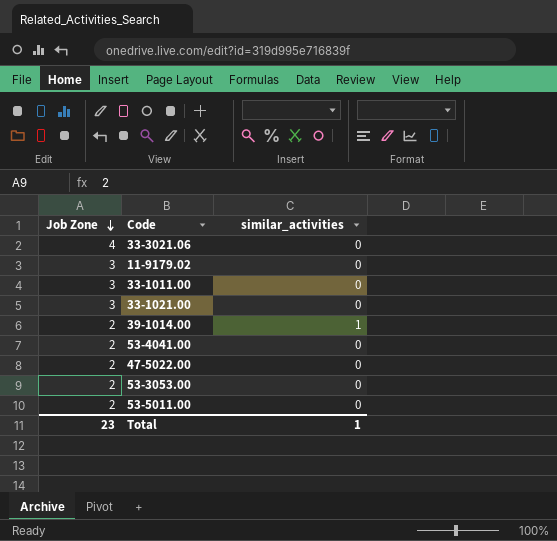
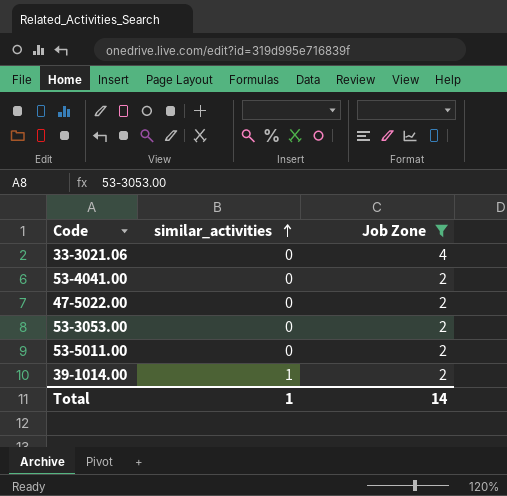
filter: none -> Job Zone != 3
row order: Job Zone descending -> similar_activities ascending
column Job Zone | position: 1 -> 3
Total | Job Zone: 23 -> 14

